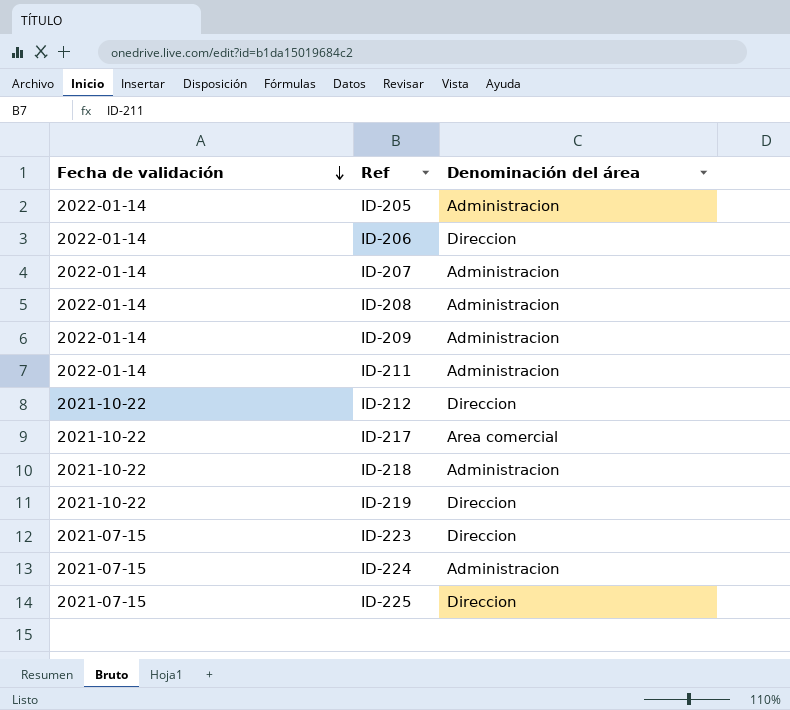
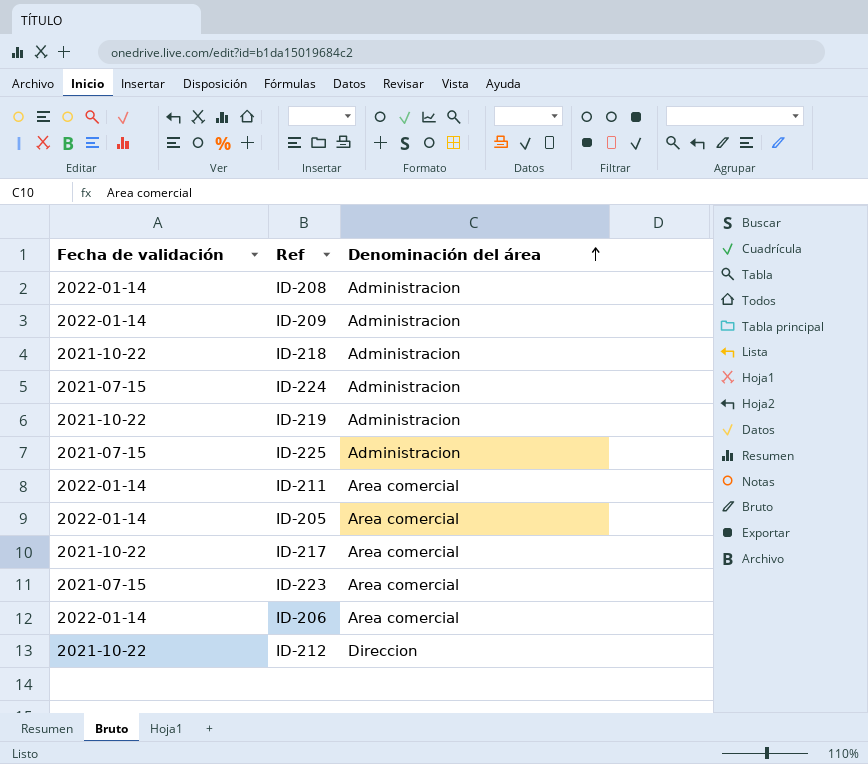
row order: Fecha de validación descending -> Denominación del área ascending
row ID-207: 2022-01-14 | Administracion -> none
ID-219 | Denominación del área: Direccion -> Administracion
ID-225 | Denominación del área: Direccion -> Administracion
ID-211 | Denominación del área: Administracion -> Area comercial
ID-205 | Denominación del área: Administracion -> Area comercial
ID-223 | Denominación del área: Direccion -> Area comercial
ID-206 | Denominación del área: Direccion -> Area comercial

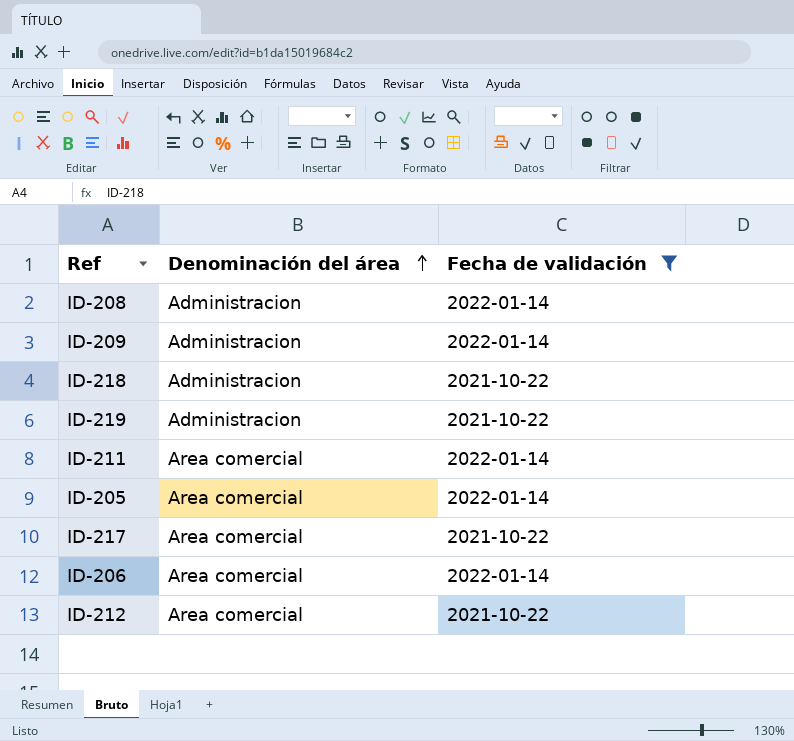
filter: none -> Fecha de validación != 2021-07-15
column Fecha de validación | position: 1 -> 3
ID-212 | Denominación del área: Direccion -> Area comercial

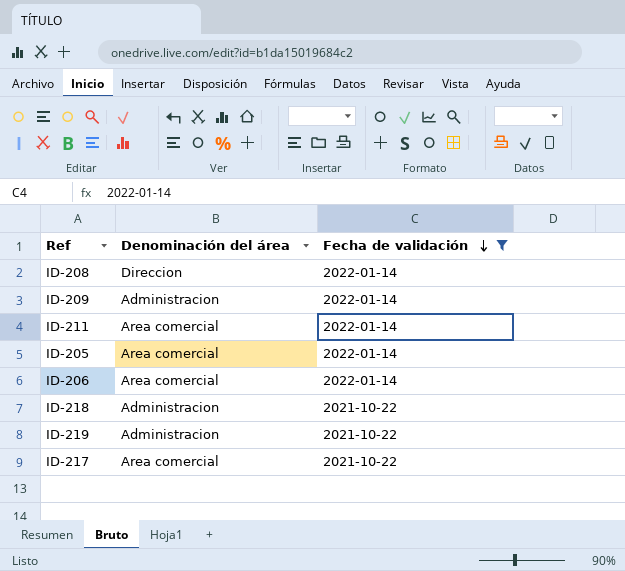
row order: Denominación del área ascending -> Fecha de validación descending
row ID-212: Area comercial | 2021-10-22 -> none
ID-208 | Denominación del área: Administracion -> Direccion

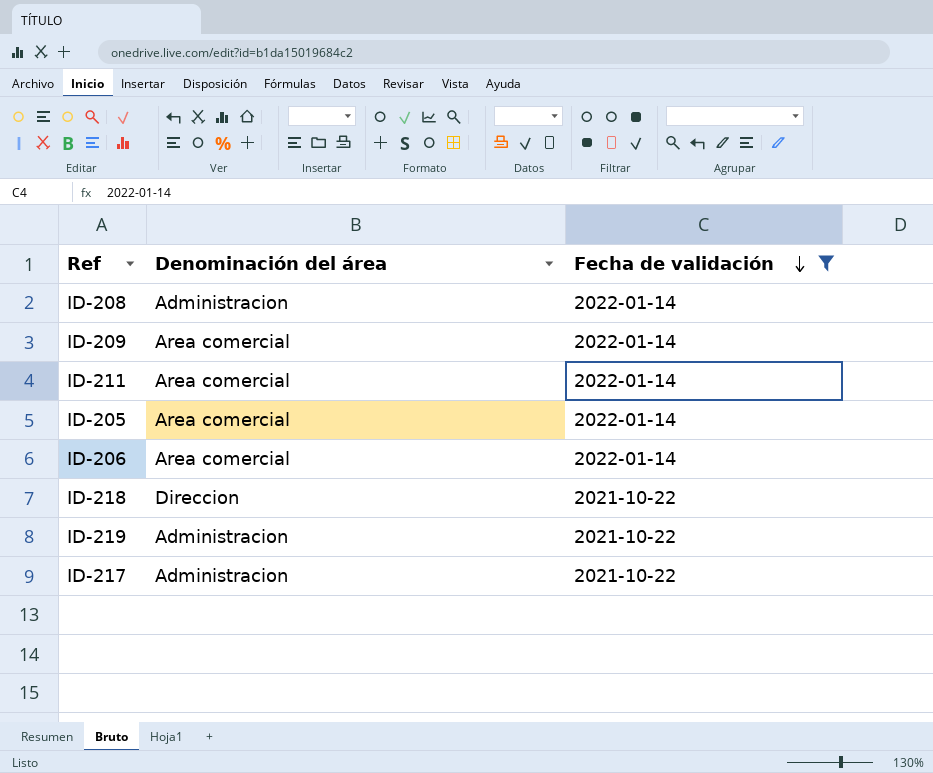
ID-208 | Denominación del área: Direccion -> Administracion
ID-209 | Denominación del área: Administracion -> Area comercial
ID-218 | Denominación del área: Administracion -> Direccion
ID-217 | Denominación del área: Area comercial -> Administracion

